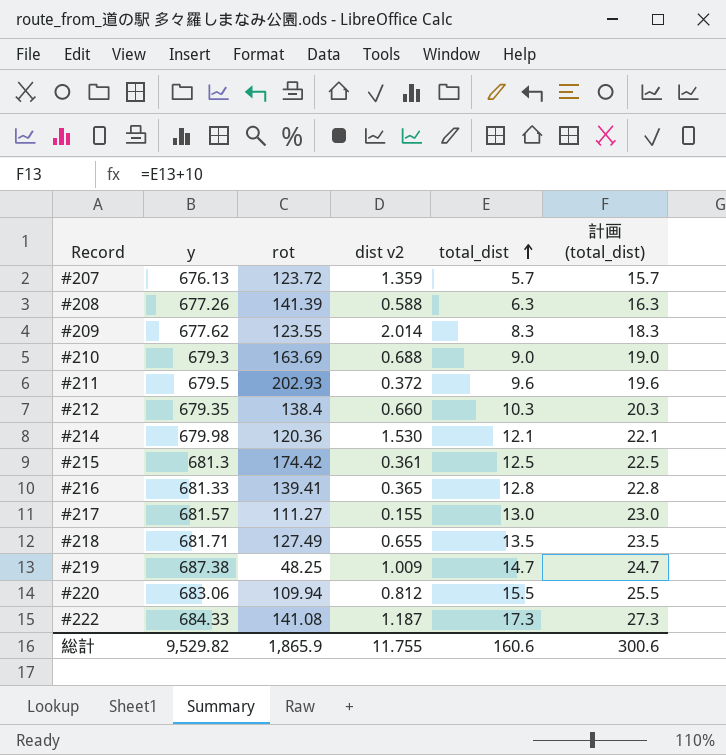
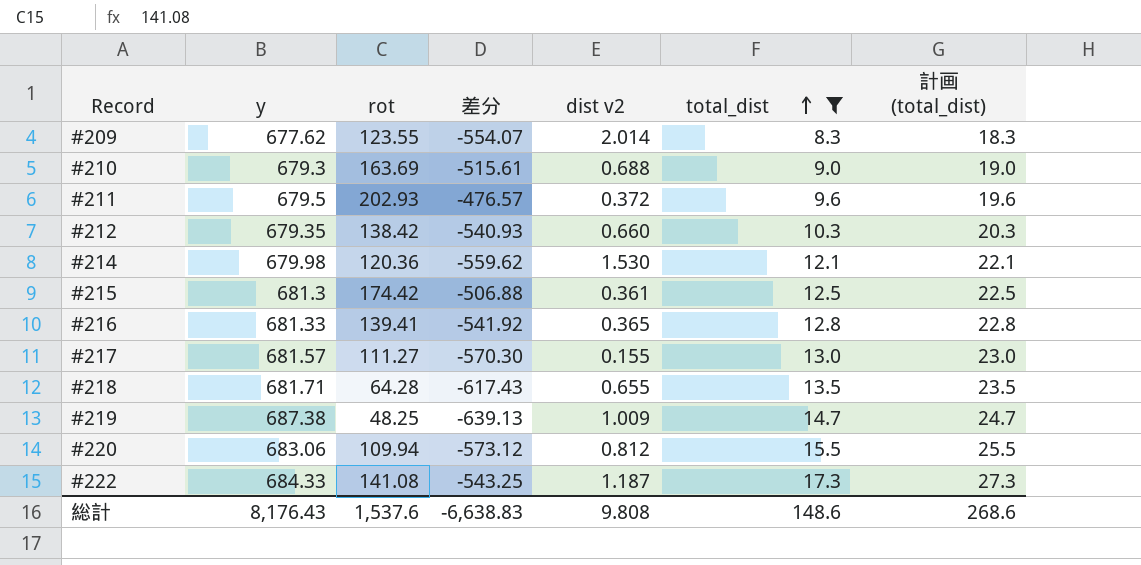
filter: none -> total_dist >= 8.3
column 差分 | formula: none -> [rot] - [y]
#212 | rot: 138.4 -> 138.42
#218 | rot: 127.49 -> 64.28
総計 | y: 9,529.82 -> 8,176.43
総計 | rot: 1,865.9 -> 1,537.6
総計 | dist v2: 11.755 -> 9.808
総計 | total_dist: 160.6 -> 148.6
総計 | 計画 (total_dist): 300.6 -> 268.6

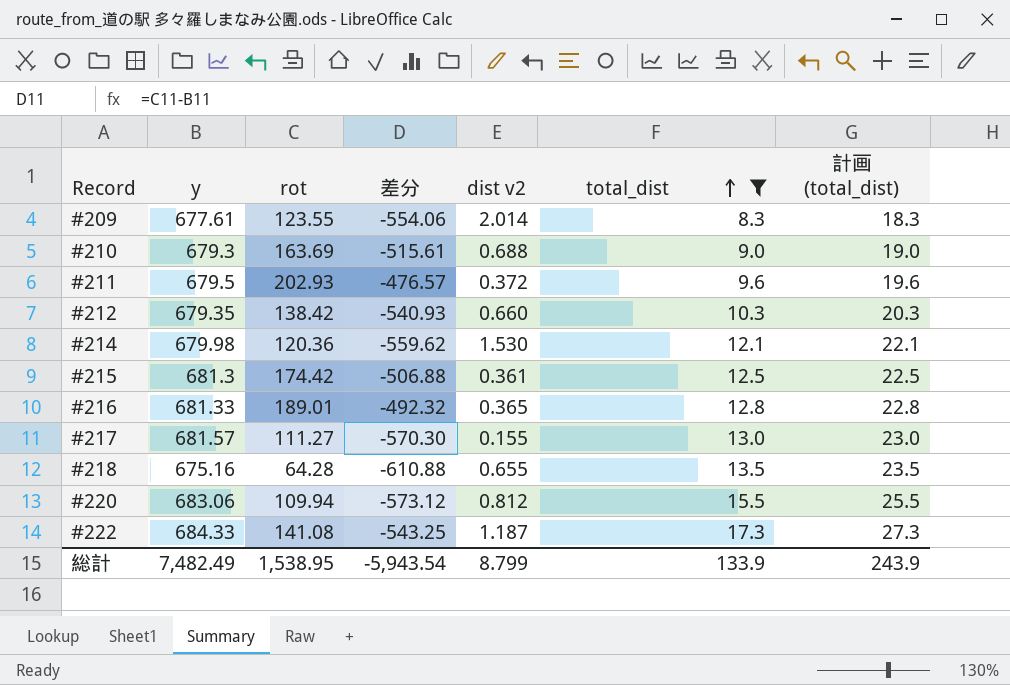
row #219: 687.38 | 48.25 | -639.13 | 1.009 | 14.7 | 24.7 -> none
#209 | y: 677.62 -> 677.61
#209 | 差分: -554.07 -> -554.06
#216 | rot: 139.41 -> 189.01
#216 | 差分: -541.92 -> -492.32
#218 | y: 681.71 -> 675.16
#218 | 差分: -617.43 -> -610.88
総計 | y: 8,176.43 -> 7,482.49
総計 | rot: 1,537.6 -> 1,538.95
総計 | 差分: -6,638.83 -> -5,943.54
総計 | dist v2: 9.808 -> 8.799
総計 | total_dist: 148.6 -> 133.9
総計 | 計画 (total_dist): 268.6 -> 243.9

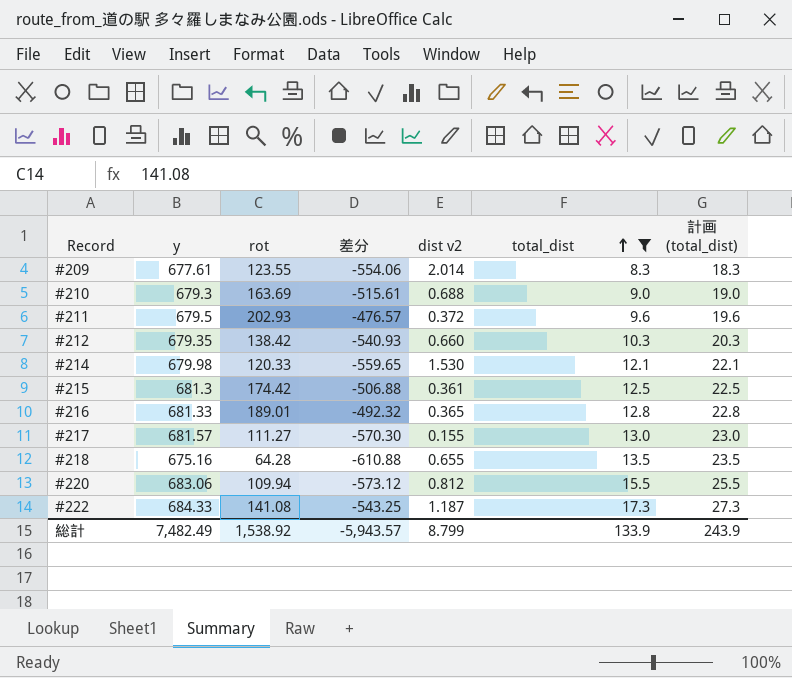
#214 | rot: 120.36 -> 120.33
#214 | 差分: -559.62 -> -559.65
総計 | rot: 1,538.95 -> 1,538.92
総計 | 差分: -5,943.54 -> -5,943.57

